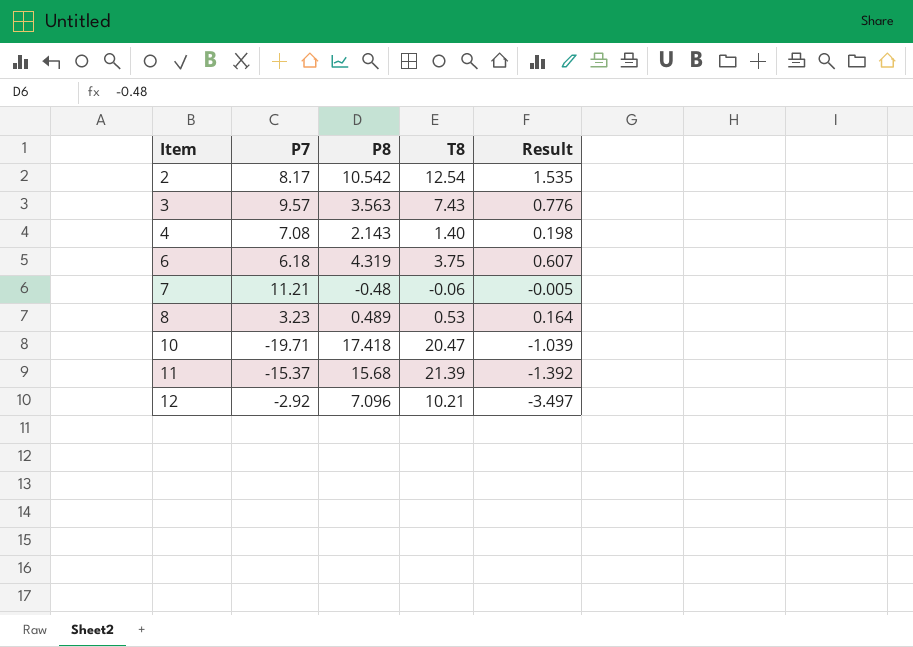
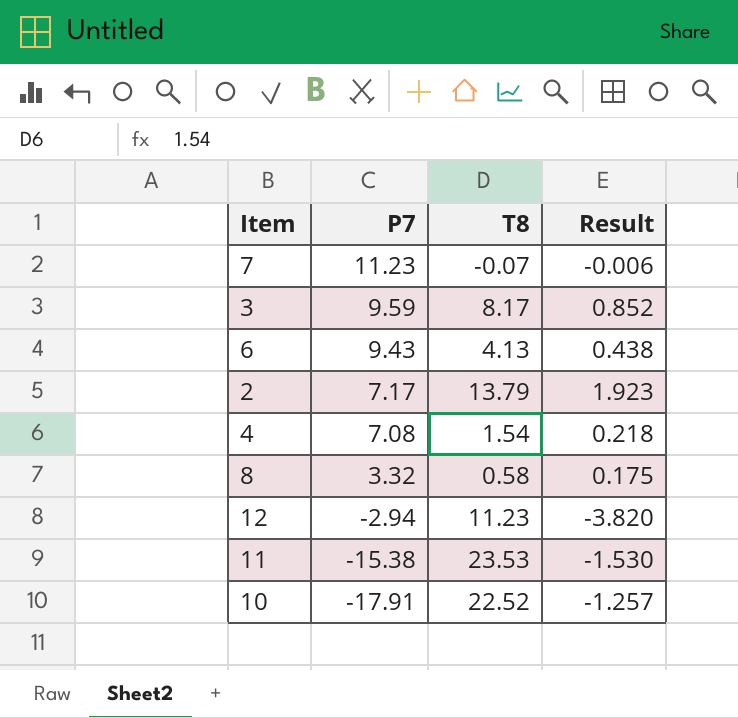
row order: Item ascending -> P7 descending
column P8 | position: 3 -> none
7 | P7: 11.21 -> 11.23
7 | T8: -0.06 -> -0.07
7 | Result: -0.005 -> -0.006
3 | P7: 9.57 -> 9.59
3 | T8: 7.43 -> 8.17
3 | Result: 0.776 -> 0.852
6 | P7: 6.18 -> 9.43
6 | T8: 3.75 -> 4.13
6 | Result: 0.607 -> 0.438
2 | P7: 8.17 -> 7.17
2 | T8: 12.54 -> 13.79
2 | Result: 1.535 -> 1.923
4 | T8: 1.40 -> 1.54
4 | Result: 0.198 -> 0.218
8 | P7: 3.23 -> 3.32
8 | T8: 0.53 -> 0.58
8 | Result: 0.164 -> 0.175
12 | P7: -2.92 -> -2.94
12 | T8: 10.21 -> 11.23
12 | Result: -3.497 -> -3.820
11 | P7: -15.37 -> -15.38
11 | T8: 21.39 -> 23.53
11 | Result: -1.392 -> -1.530
10 | P7: -19.71 -> -17.91
10 | T8: 20.47 -> 22.52
10 | Result: -1.039 -> -1.257

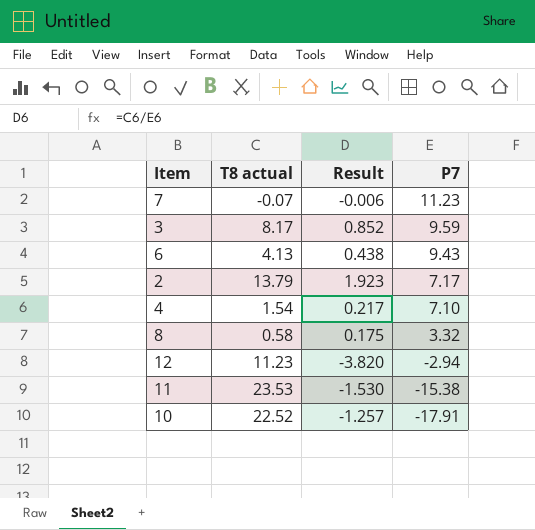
column name: T8 -> T8 actual
column P7 | position: 2 -> 4
4 | Result: 0.218 -> 0.217
4 | P7: 7.08 -> 7.10

